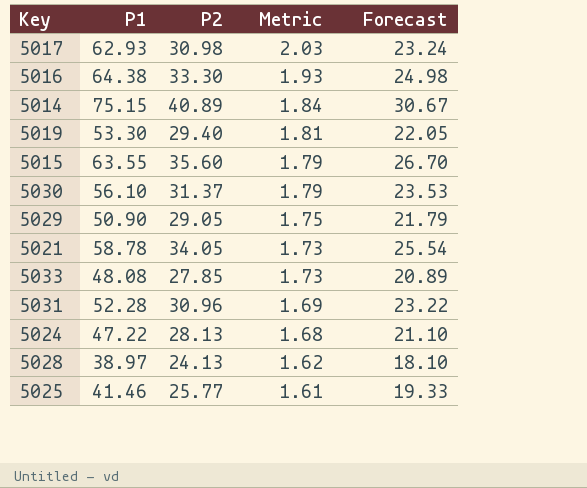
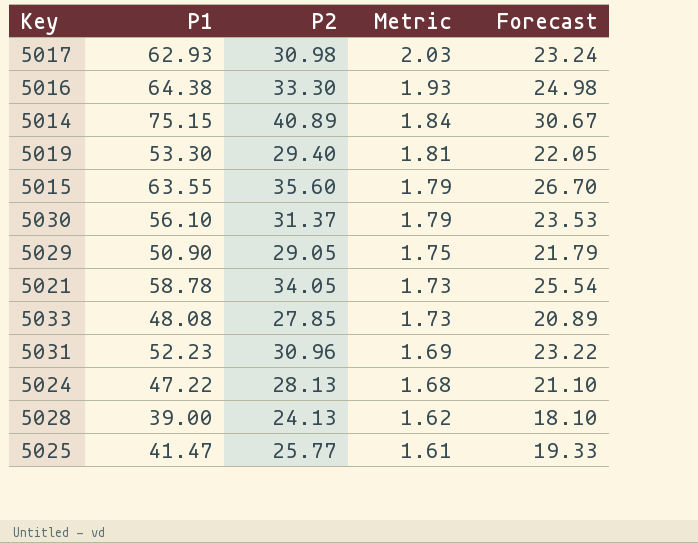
5031 | P1: 52.28 -> 52.23
5028 | P1: 38.97 -> 39.00
5025 | P1: 41.46 -> 41.47

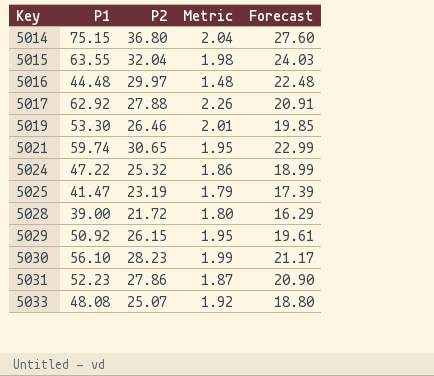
row order: Metric descending -> Key ascending
5014 | P2: 40.89 -> 36.80
5014 | Metric: 1.84 -> 2.04
5014 | Forecast: 30.67 -> 27.60
5015 | P2: 35.60 -> 32.04
5015 | Metric: 1.79 -> 1.98
5015 | Forecast: 26.70 -> 24.03
5016 | P1: 64.38 -> 44.48
5016 | P2: 33.30 -> 29.97
5016 | Metric: 1.93 -> 1.48
5016 | Forecast: 24.98 -> 22.48
5017 | P1: 62.93 -> 62.92
5017 | P2: 30.98 -> 27.88
5017 | Metric: 2.03 -> 2.26
5017 | Forecast: 23.24 -> 20.91
5019 | P2: 29.40 -> 26.46
5019 | Metric: 1.81 -> 2.01
5019 | Forecast: 22.05 -> 19.85
5021 | P1: 58.78 -> 59.74
5021 | P2: 34.05 -> 30.65
5021 | Metric: 1.73 -> 1.95
5021 | Forecast: 25.54 -> 22.99
5024 | P2: 28.13 -> 25.32
5024 | Metric: 1.68 -> 1.86
5024 | Forecast: 21.10 -> 18.99
5025 | P2: 25.77 -> 23.19
5025 | Metric: 1.61 -> 1.79
5025 | Forecast: 19.33 -> 17.39
5028 | P2: 24.13 -> 21.72
5028 | Metric: 1.62 -> 1.80
5028 | Forecast: 18.10 -> 16.29
5029 | P1: 50.90 -> 50.92
5029 | P2: 29.05 -> 26.15
5029 | Metric: 1.75 -> 1.95
5029 | Forecast: 21.79 -> 19.61
5030 | P2: 31.37 -> 28.23
5030 | Metric: 1.79 -> 1.99
5030 | Forecast: 23.53 -> 21.17
5031 | P2: 30.96 -> 27.86
5031 | Metric: 1.69 -> 1.87
5031 | Forecast: 23.22 -> 20.90
5033 | P2: 27.85 -> 25.07
5033 | Metric: 1.73 -> 1.92
5033 | Forecast: 20.89 -> 18.80

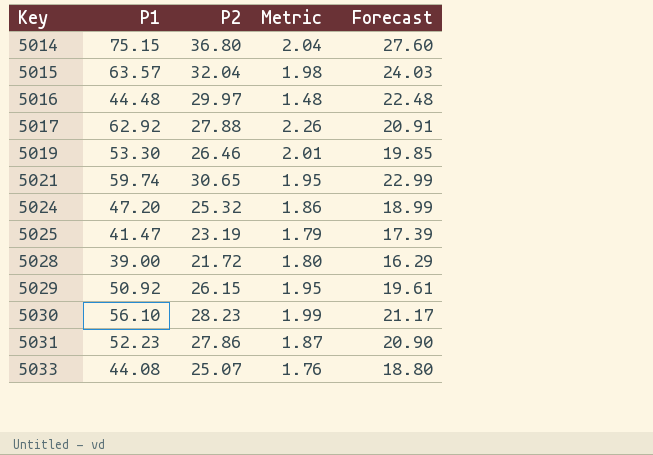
5015 | P1: 63.55 -> 63.57
5024 | P1: 47.22 -> 47.20
5033 | P1: 48.08 -> 44.08
5033 | Metric: 1.92 -> 1.76

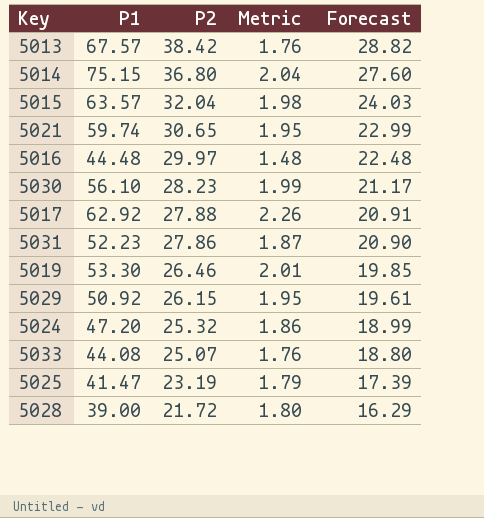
row order: Key ascending -> P2 descending
row 5013: none -> 67.57 | 38.42 | 1.76 | 28.82

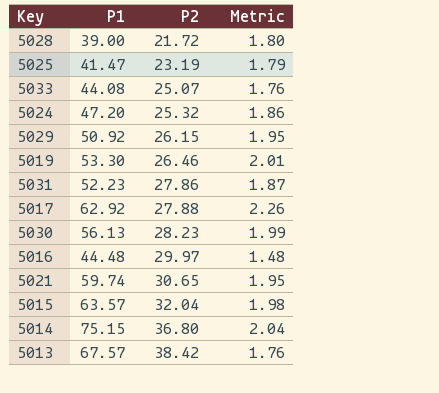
row order: P2 descending -> P2 ascending
column Forecast | formula: [P2] * 0.75 -> none
5030 | P1: 56.10 -> 56.13

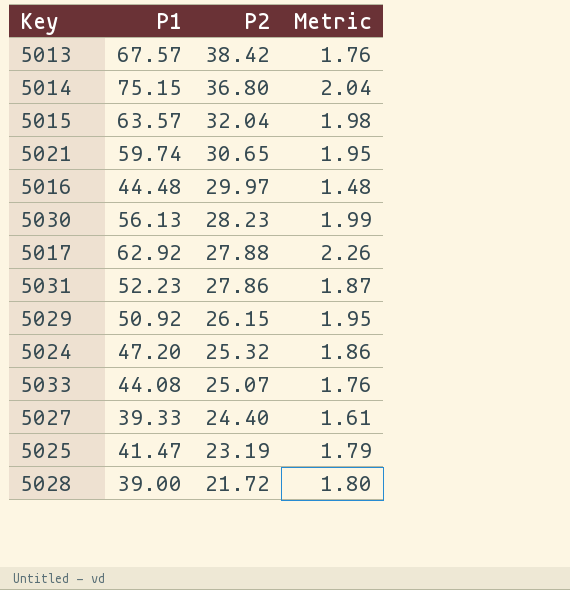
row order: P2 ascending -> P2 descending
row 5019: 53.30 | 26.46 | 2.01 -> none
row 5027: none -> 39.33 | 24.40 | 1.61

